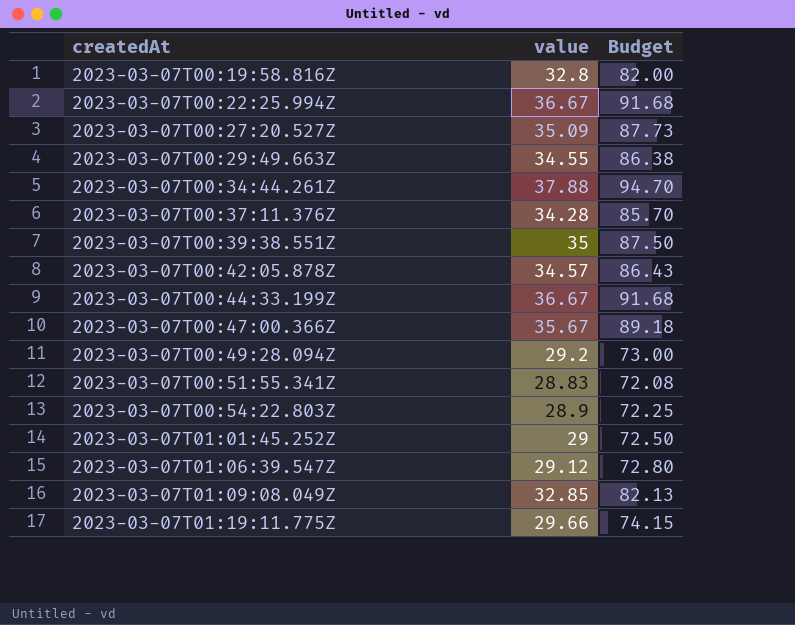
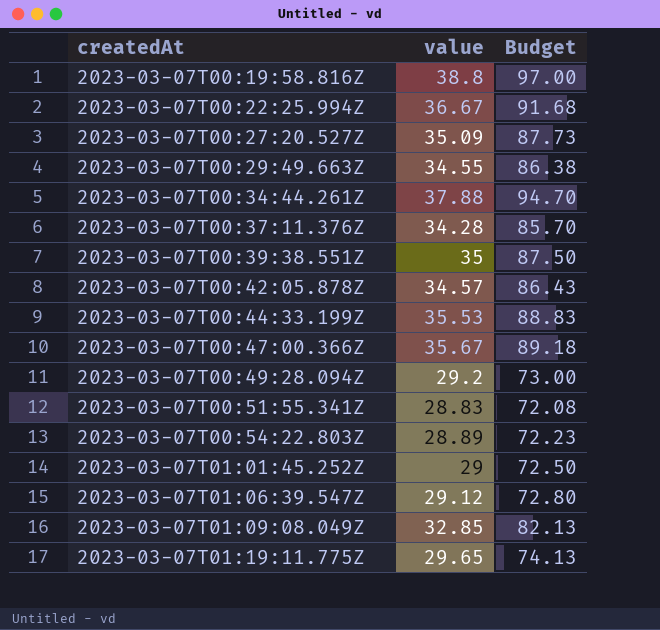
2023-03-07T00:19:58.816Z | value: 32.8 -> 38.8
2023-03-07T00:19:58.816Z | Budget: 82.00 -> 97.00
2023-03-07T00:44:33.199Z | value: 36.67 -> 35.53
2023-03-07T00:44:33.199Z | Budget: 91.68 -> 88.83
2023-03-07T00:54:22.803Z | value: 28.9 -> 28.89
2023-03-07T00:54:22.803Z | Budget: 72.25 -> 72.23
2023-03-07T01:19:11.775Z | value: 29.66 -> 29.65
2023-03-07T01:19:11.775Z | Budget: 74.15 -> 74.13

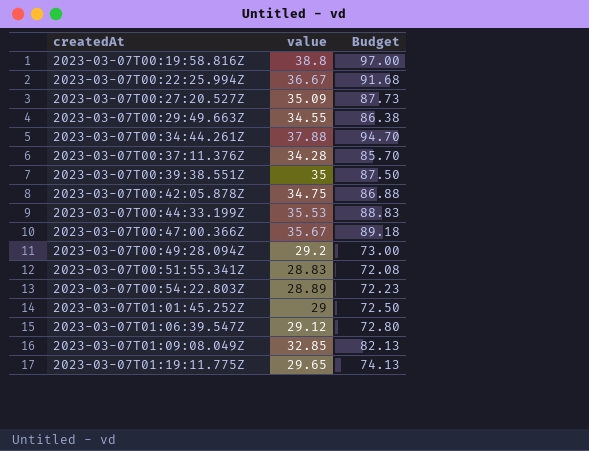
2023-03-07T00:42:05.878Z | value: 34.57 -> 34.75
2023-03-07T00:42:05.878Z | Budget: 86.43 -> 86.88

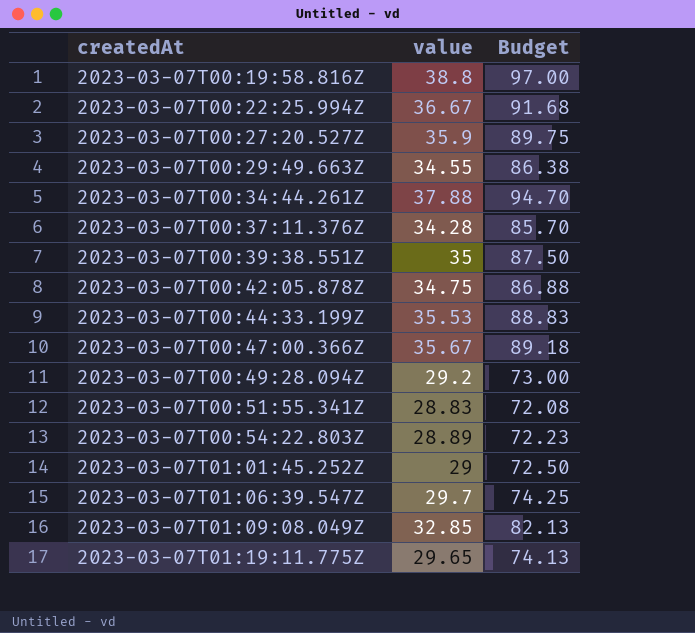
2023-03-07T00:27:20.527Z | value: 35.09 -> 35.9
2023-03-07T00:27:20.527Z | Budget: 87.73 -> 89.75
2023-03-07T01:06:39.547Z | value: 29.12 -> 29.7
2023-03-07T01:06:39.547Z | Budget: 72.80 -> 74.25

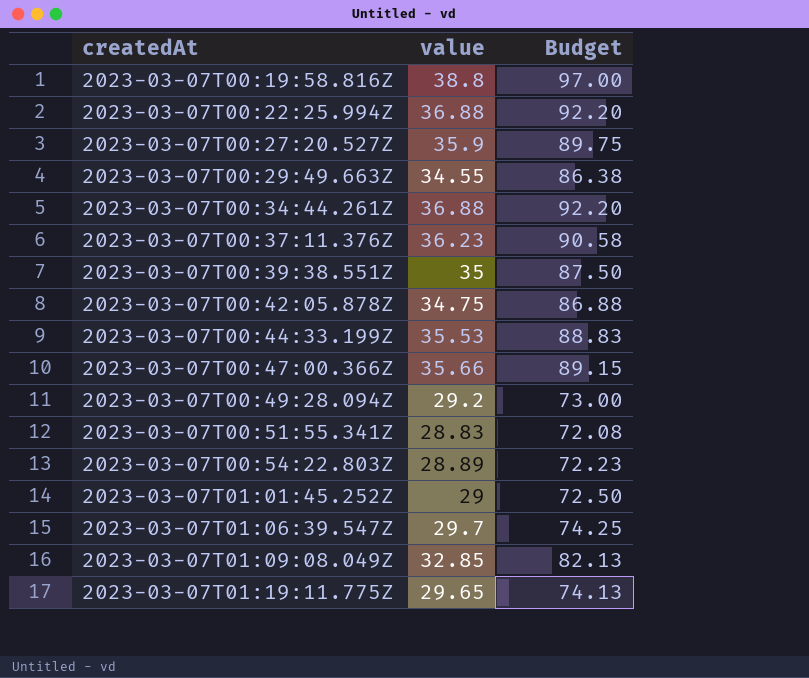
2023-03-07T00:22:25.994Z | value: 36.67 -> 36.88
2023-03-07T00:22:25.994Z | Budget: 91.68 -> 92.20
2023-03-07T00:34:44.261Z | value: 37.88 -> 36.88
2023-03-07T00:34:44.261Z | Budget: 94.70 -> 92.20
2023-03-07T00:37:11.376Z | value: 34.28 -> 36.23
2023-03-07T00:37:11.376Z | Budget: 85.70 -> 90.58
2023-03-07T00:47:00.366Z | value: 35.67 -> 35.66
2023-03-07T00:47:00.366Z | Budget: 89.18 -> 89.15

